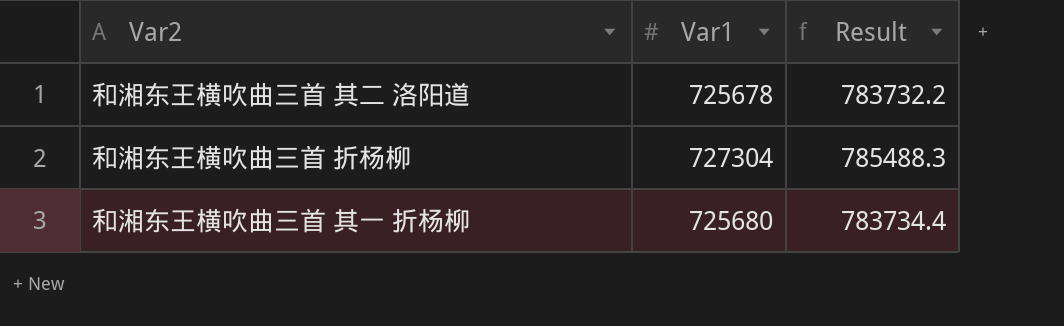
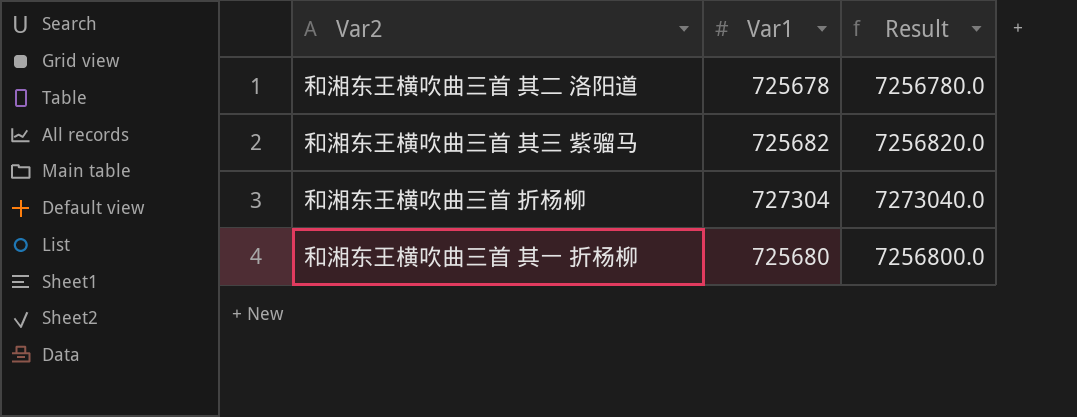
column Result | formula: [Var1] * 1.08 -> [Var1] * 10
row 和湘东王横吹曲三首 其三 紫骝马: none -> 725682 | 7256820.0

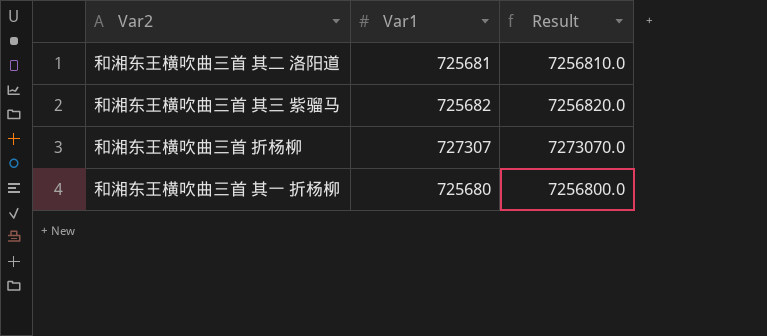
和湘东王横吹曲三首 其二 洛阳道 | Var1: 725678 -> 725681
和湘东王横吹曲三首 其二 洛阳道 | Result: 7256780.0 -> 7256810.0
和湘东王横吹曲三首 折杨柳 | Var1: 727304 -> 727307
和湘东王横吹曲三首 折杨柳 | Result: 7273040.0 -> 7273070.0

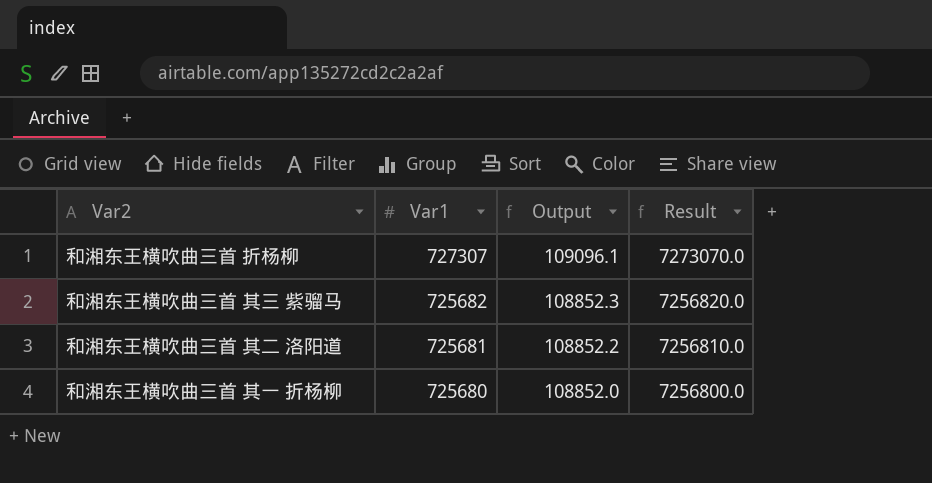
row order: none -> Var1 descending
column Output | formula: none -> [Var1] * 0.15

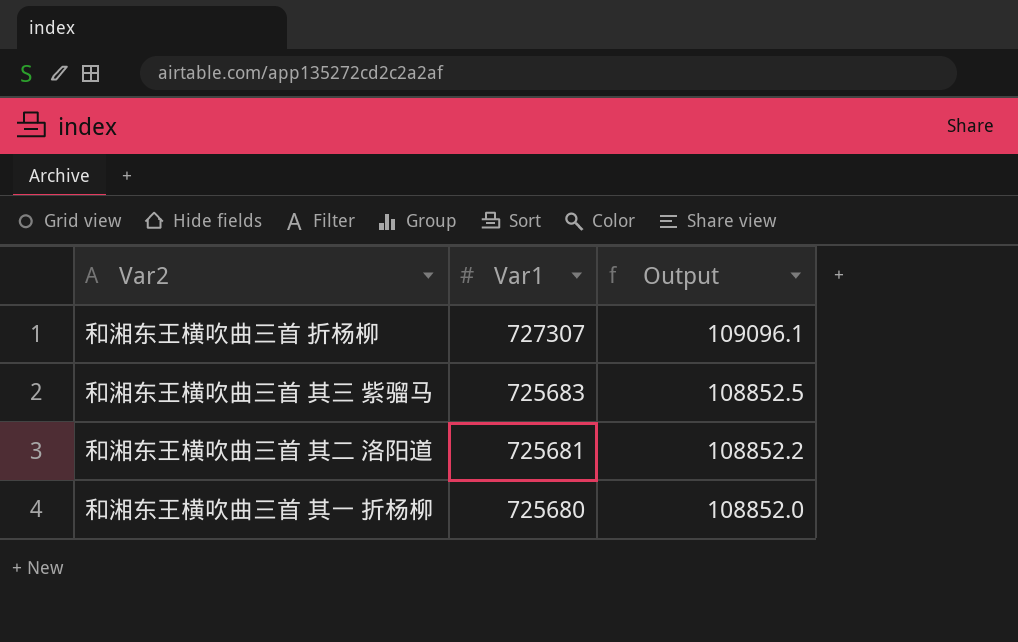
column Result | formula: [Var1] * 10 -> none
和湘东王横吹曲三首 其三 紫骝马 | Var1: 725682 -> 725683
和湘东王横吹曲三首 其三 紫骝马 | Output: 108852.3 -> 108852.5

